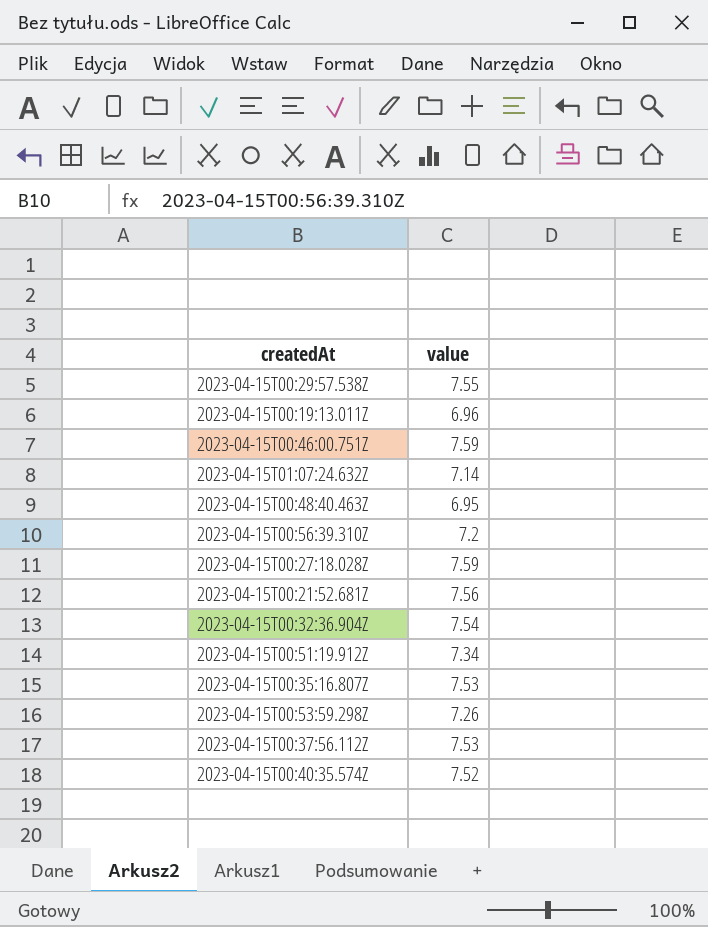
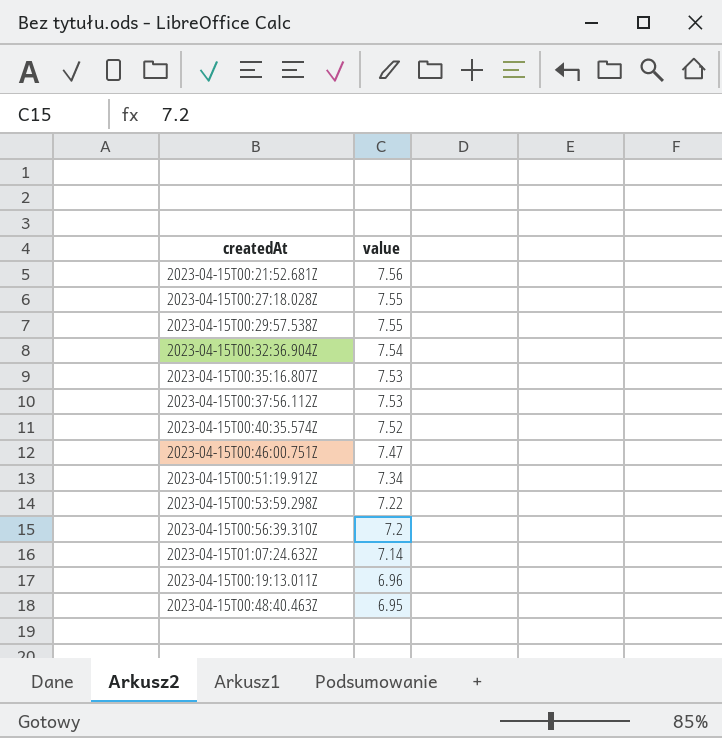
row order: none -> value descending
2023-04-15T00:27:18.028Z | value: 7.59 -> 7.55
2023-04-15T00:46:00.751Z | value: 7.59 -> 7.47
2023-04-15T00:53:59.298Z | value: 7.26 -> 7.22

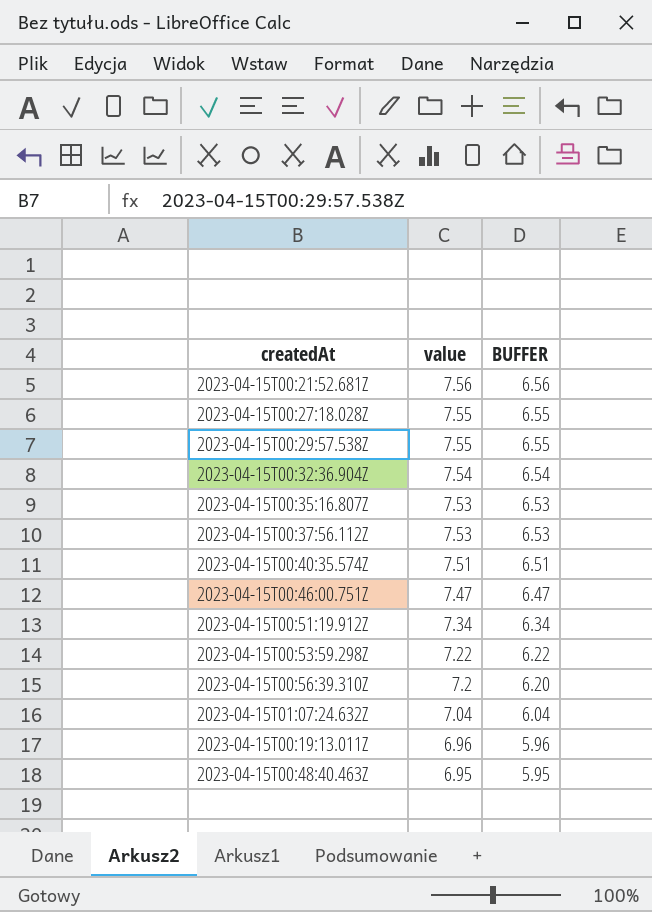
column BUFFER | formula: none -> [value] - 1
2023-04-15T00:40:35.574Z | value: 7.52 -> 7.51
2023-04-15T01:07:24.632Z | value: 7.14 -> 7.04

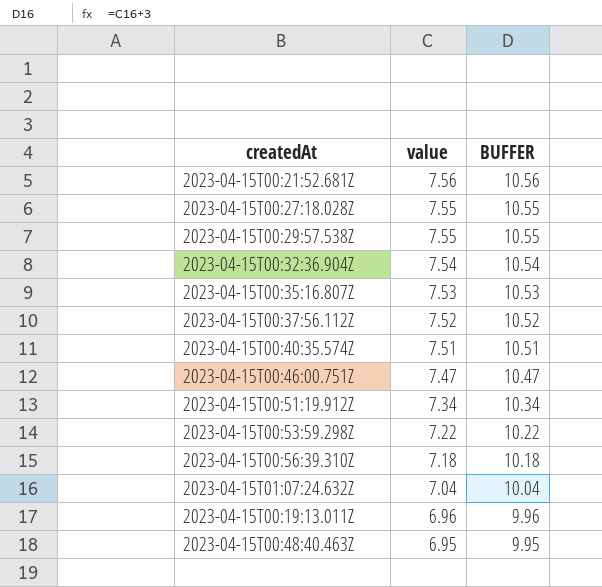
column BUFFER | formula: [value] - 1 -> [value] + 3
2023-04-15T00:37:56.112Z | value: 7.53 -> 7.52
2023-04-15T00:56:39.310Z | value: 7.2 -> 7.18

